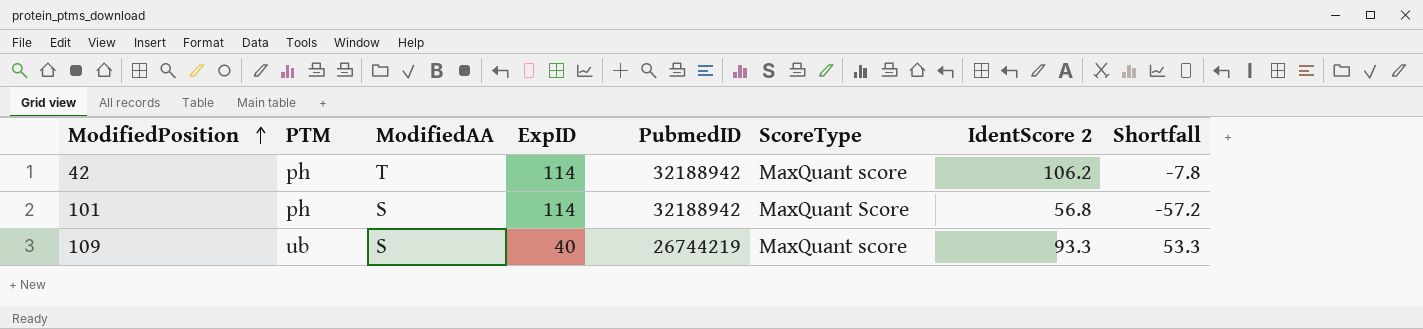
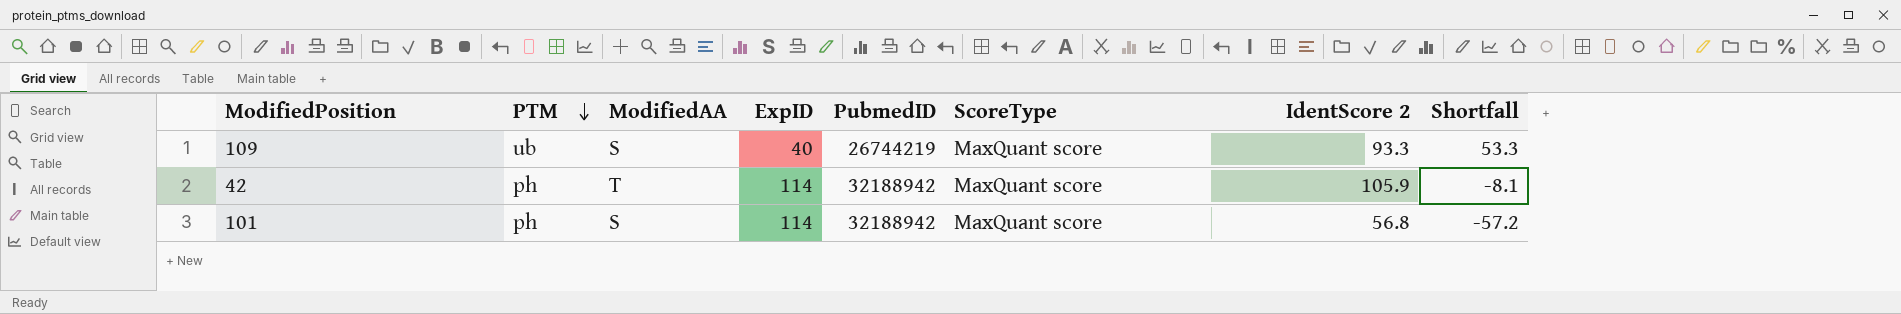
row order: ModifiedPosition ascending -> PTM descending
42 | IdentScore 2: 106.2 -> 105.9
42 | Shortfall: -7.8 -> -8.1
101 | ScoreType: MaxQuant Score -> MaxQuant score

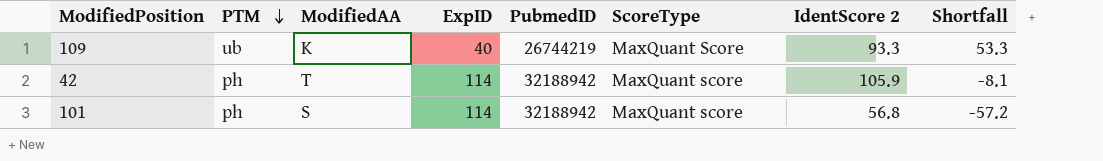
109 | ModifiedAA: S -> K
109 | ScoreType: MaxQuant score -> MaxQuant Score

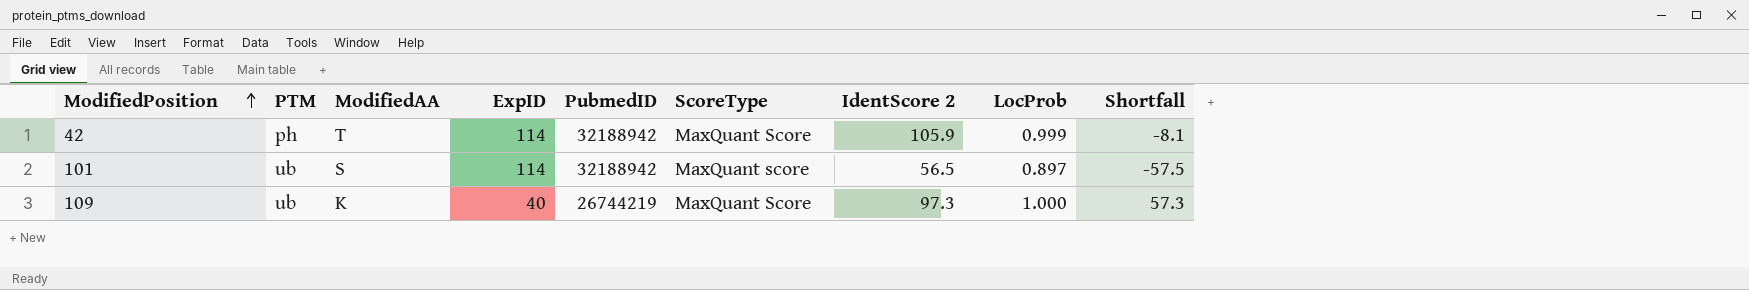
row order: PTM descending -> ModifiedPosition ascending
column LocProb | position: none -> 8
42 | ScoreType: MaxQuant score -> MaxQuant Score
101 | PTM: ph -> ub
101 | IdentScore 2: 56.8 -> 56.5
101 | Shortfall: -57.2 -> -57.5
109 | IdentScore 2: 93.3 -> 97.3
109 | Shortfall: 53.3 -> 57.3

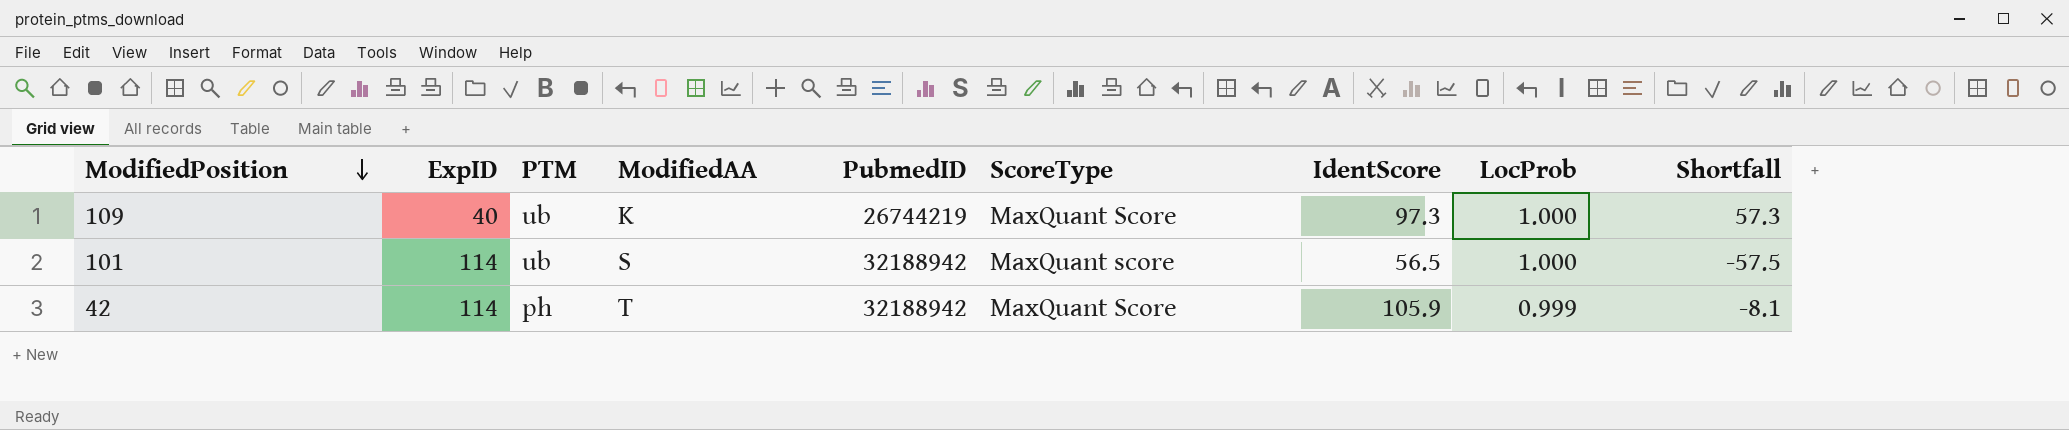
row order: ModifiedPosition ascending -> ModifiedPosition descending
column ExpID | position: 4 -> 2
column name: IdentScore 2 -> IdentScore
101 | LocProb: 0.897 -> 1.000

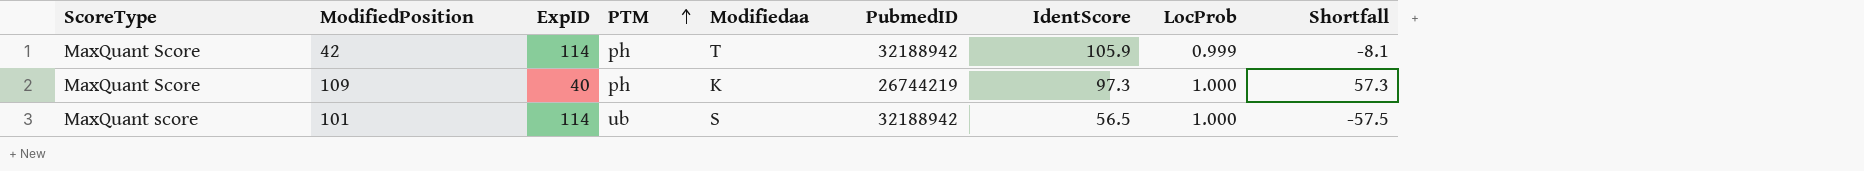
row order: ModifiedPosition descending -> PTM ascending
column ScoreType | position: 6 -> 1
column name: ModifiedAA -> Modifiedaa
109 | PTM: ub -> ph

